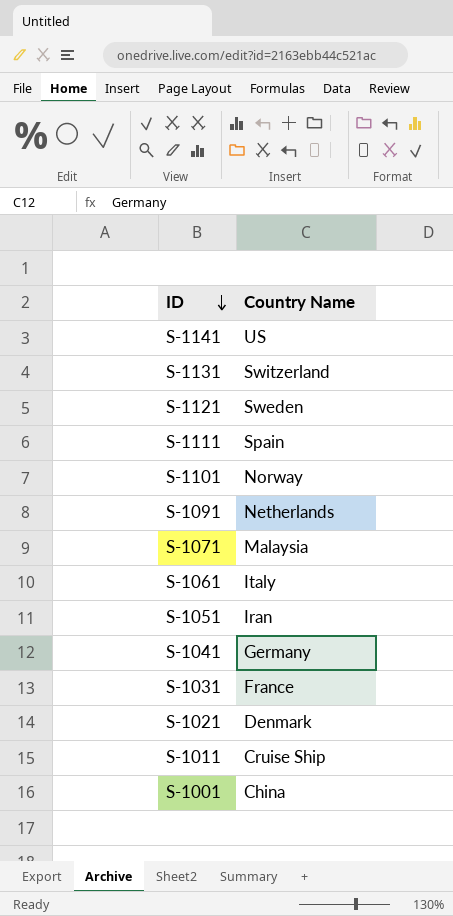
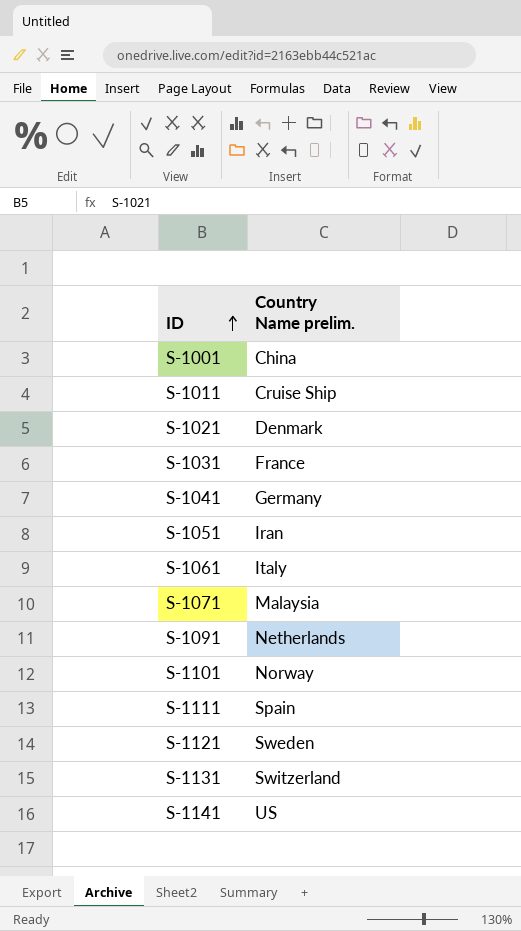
row order: ID descending -> ID ascending
column name: Country Name -> Country Name prelim.

